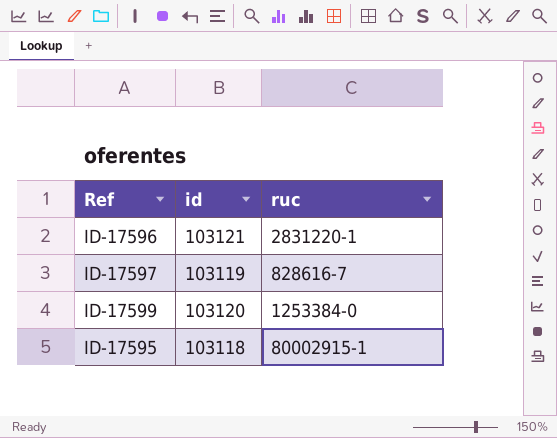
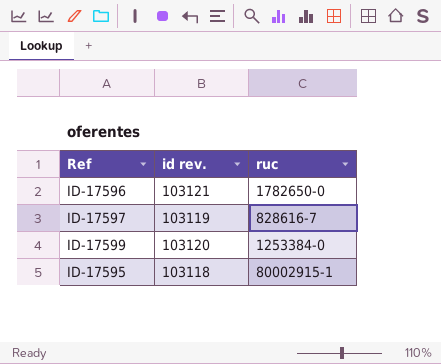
column name: id -> id rev.
ID-17596 | ruc: 2831220-1 -> 1782650-0

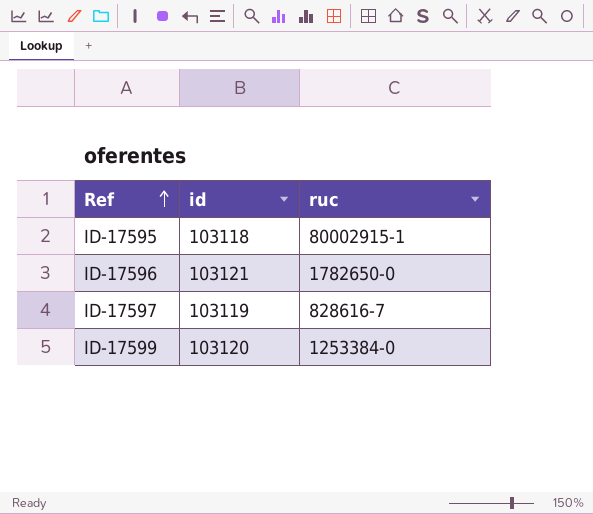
row order: none -> Ref ascending
column name: id rev. -> id

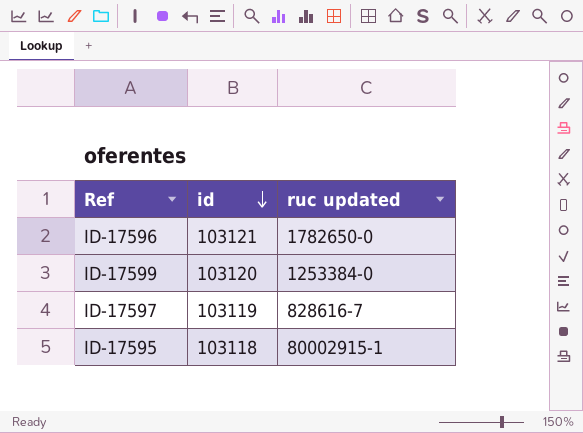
row order: Ref ascending -> id descending
column name: ruc -> ruc updated

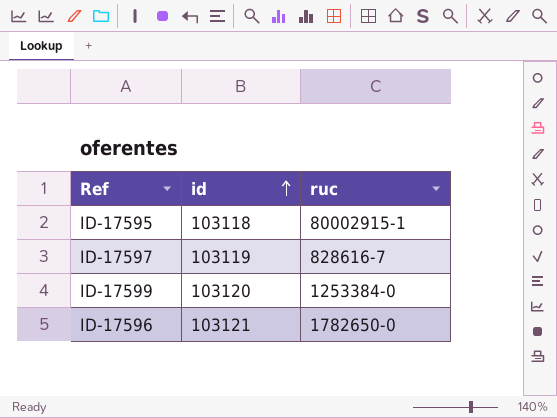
row order: id descending -> id ascending
column name: ruc updated -> ruc

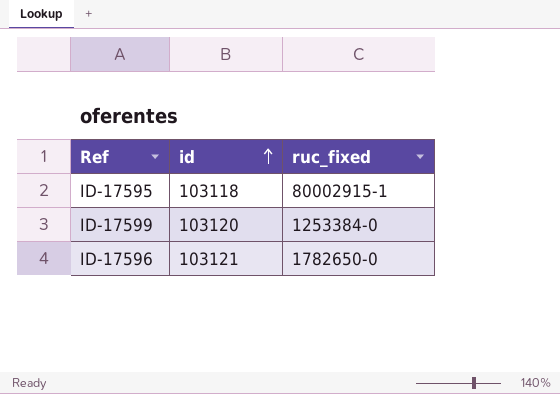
column name: ruc -> ruc_fixed
row ID-17597: 103119 | 828616-7 -> none

